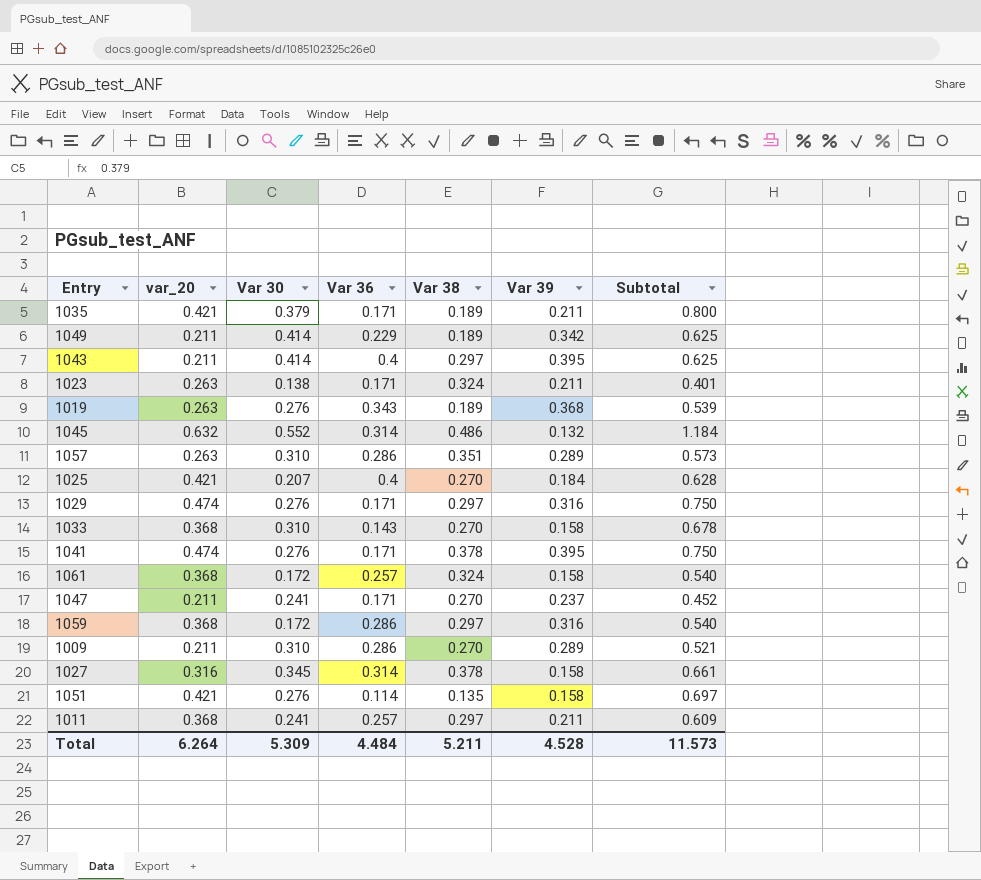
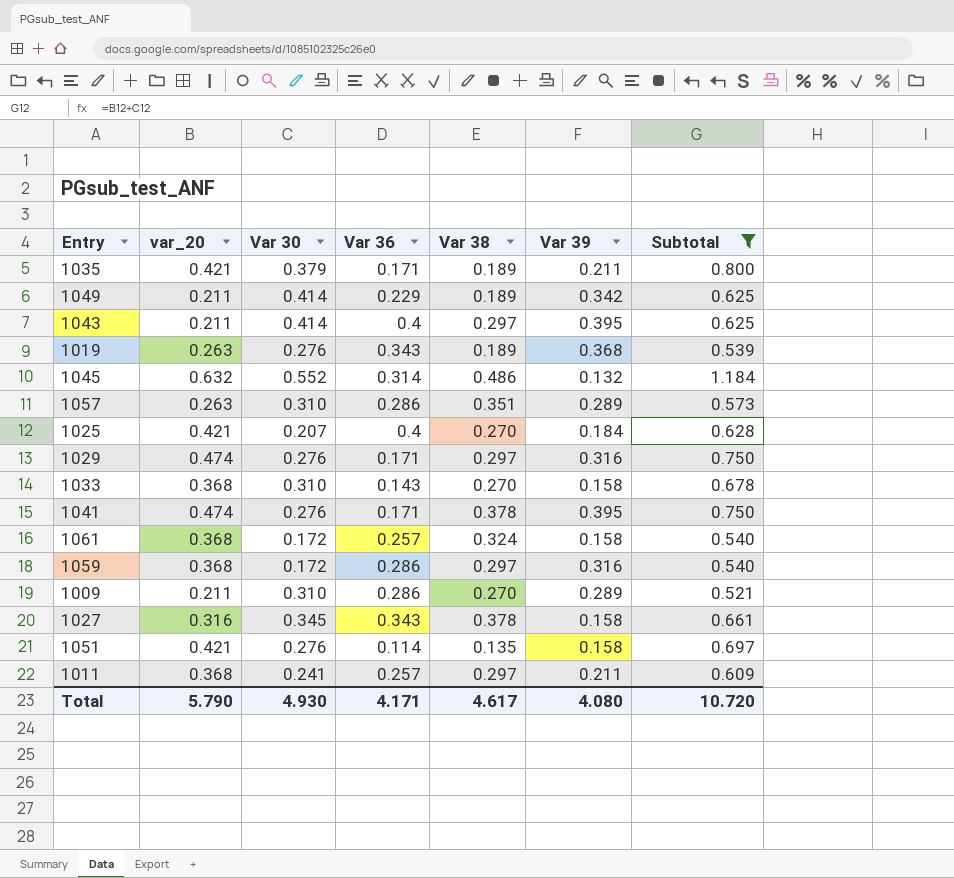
filter: none -> Subtotal >= 0.521
1027 | Var 36: 0.314 -> 0.343
Total | var_20: 6.264 -> 5.790
Total | Var 30: 5.309 -> 4.930
Total | Var 36: 4.484 -> 4.171
Total | Var 38: 5.211 -> 4.617
Total | Var 39: 4.528 -> 4.080
Total | Subtotal: 11.573 -> 10.720

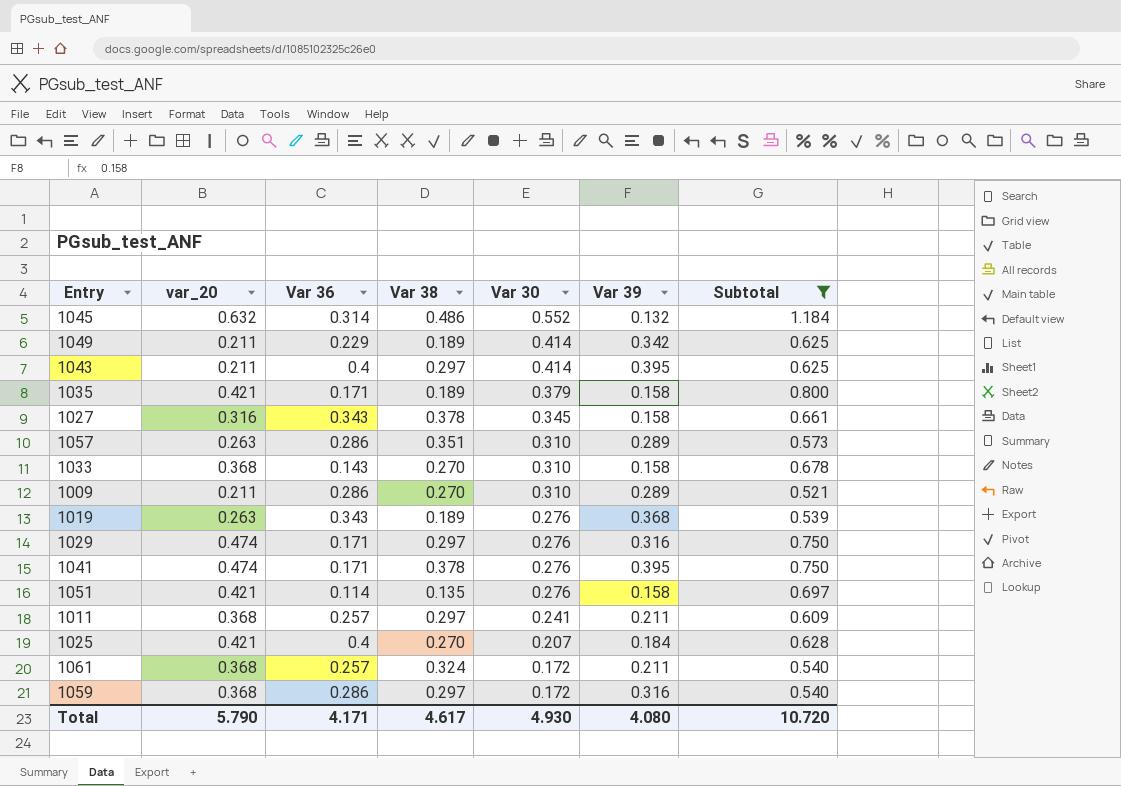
row order: none -> Var 30 descending
column Var 30 | position: 3 -> 5
1035 | Var 39: 0.211 -> 0.158
1061 | Var 39: 0.158 -> 0.211

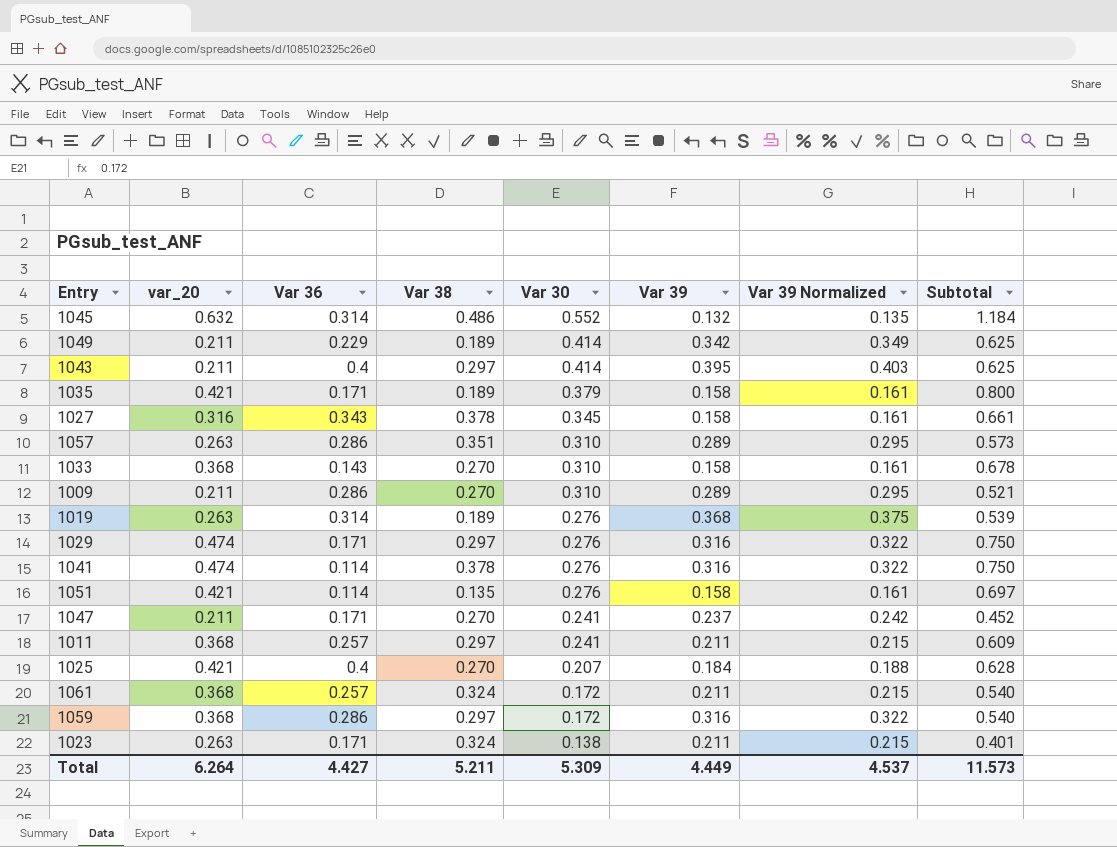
filter: Subtotal >= 0.521 -> none
column Var 39 Normalized | formula: none -> [Var 39] * 1.02
1019 | Var 36: 0.343 -> 0.314
1041 | Var 36: 0.171 -> 0.114
1041 | Var 39: 0.395 -> 0.316
Total | var_20: 5.790 -> 6.264
Total | Var 36: 4.171 -> 4.427
Total | Var 38: 4.617 -> 5.211
Total | Var 30: 4.930 -> 5.309
Total | Var 39: 4.080 -> 4.449
Total | Subtotal: 10.720 -> 11.573

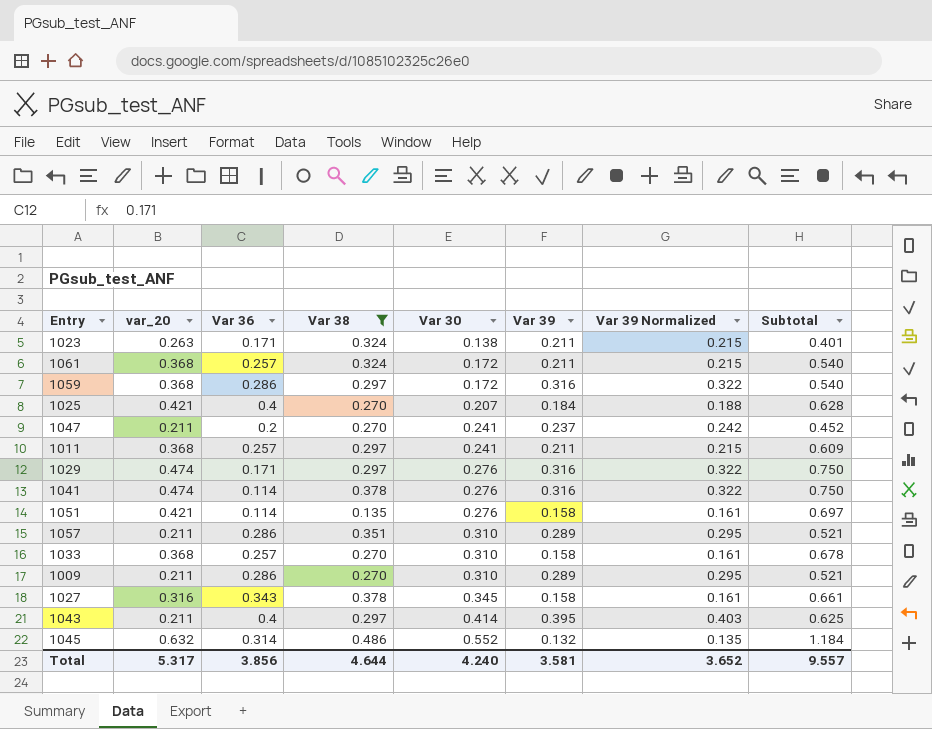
filter: none -> Var 38 != 0.189
row order: Var 30 descending -> Var 30 ascending
1047 | Var 36: 0.171 -> 0.2
1057 | var_20: 0.263 -> 0.211
1057 | Subtotal: 0.573 -> 0.521
1033 | Var 36: 0.143 -> 0.257
Total | var_20: 6.264 -> 5.317
Total | Var 36: 4.427 -> 3.856
Total | Var 38: 5.211 -> 4.644
Total | Var 30: 5.309 -> 4.240
Total | Var 39: 4.449 -> 3.581
Total | Var 39 Normalized: 4.537 -> 3.652
Total | Subtotal: 11.573 -> 9.557

